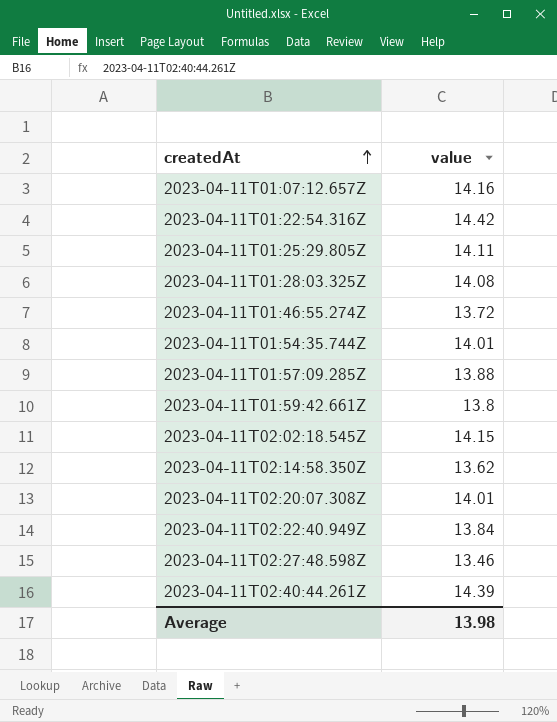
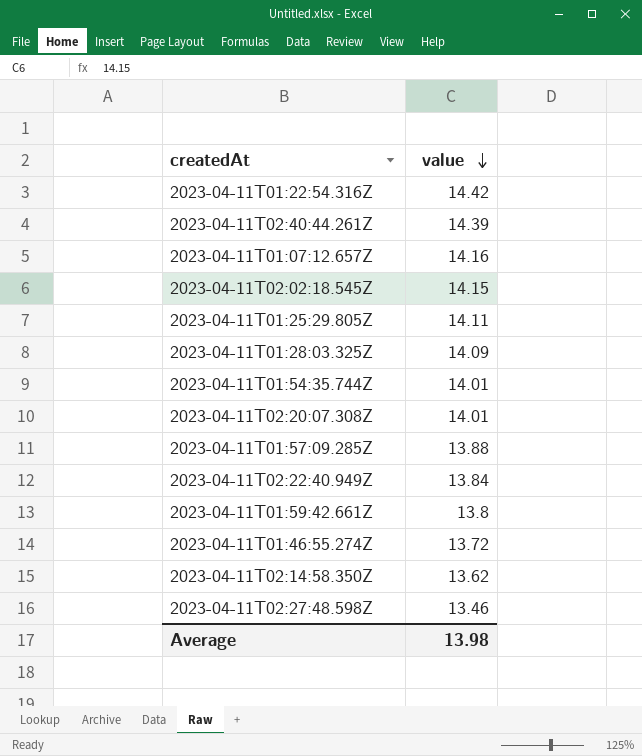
row order: createdAt ascending -> value descending
2023-04-11T01:28:03.325Z | value: 14.08 -> 14.09

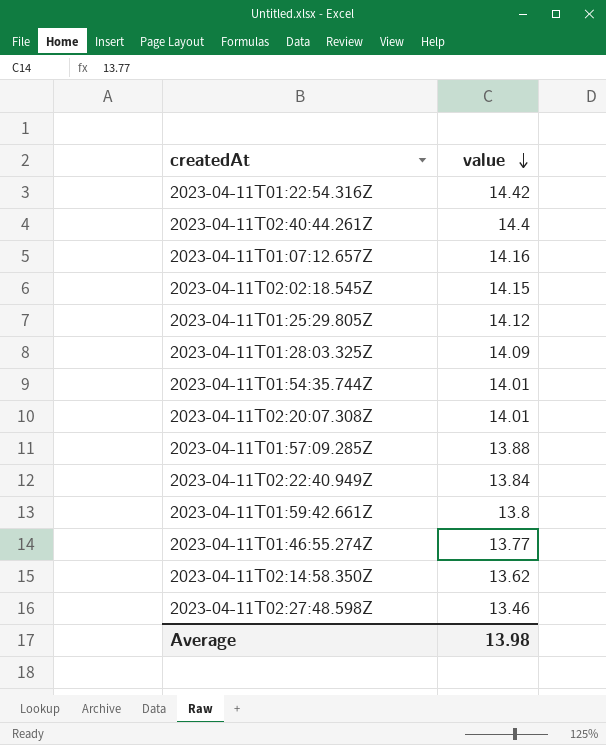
2023-04-11T02:40:44.261Z | value: 14.39 -> 14.4
2023-04-11T01:25:29.805Z | value: 14.11 -> 14.12
2023-04-11T01:46:55.274Z | value: 13.72 -> 13.77

